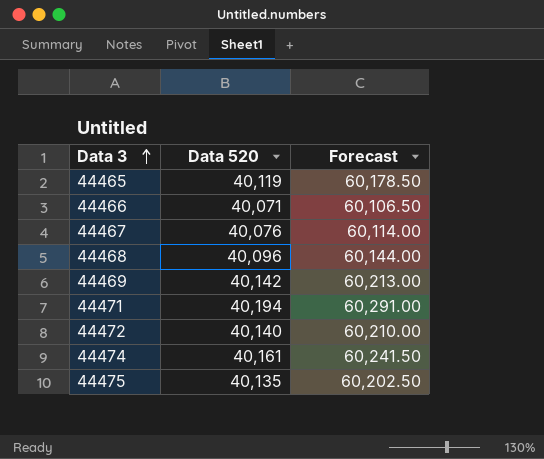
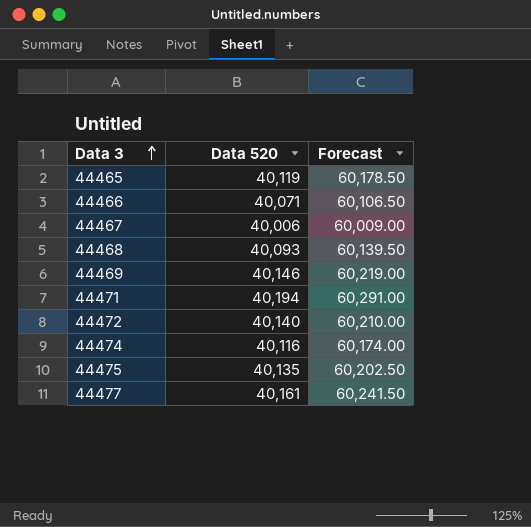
44467 | Data 520: 40,076 -> 40,006
44467 | Forecast: 60,114.00 -> 60,009.00
44468 | Data 520: 40,096 -> 40,093
44468 | Forecast: 60,144.00 -> 60,139.50
44469 | Data 520: 40,142 -> 40,146
44469 | Forecast: 60,213.00 -> 60,219.00
44474 | Data 520: 40,161 -> 40,116
44474 | Forecast: 60,241.50 -> 60,174.00
row 44477: none -> 40,161 | 60,241.50

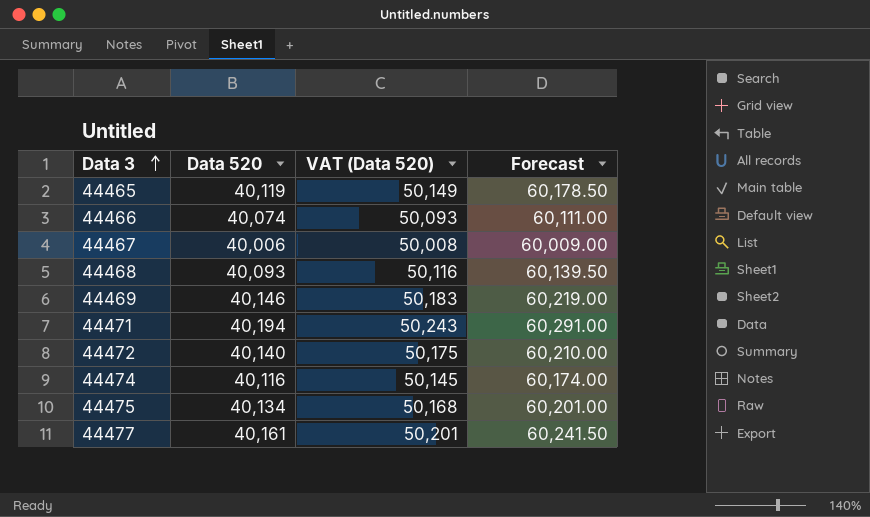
column VAT (Data 520) | formula: none -> [Data 520] * 1.25
44466 | Data 520: 40,071 -> 40,074
44466 | Forecast: 60,106.50 -> 60,111.00
44475 | Data 520: 40,135 -> 40,134
44475 | Forecast: 60,202.50 -> 60,201.00

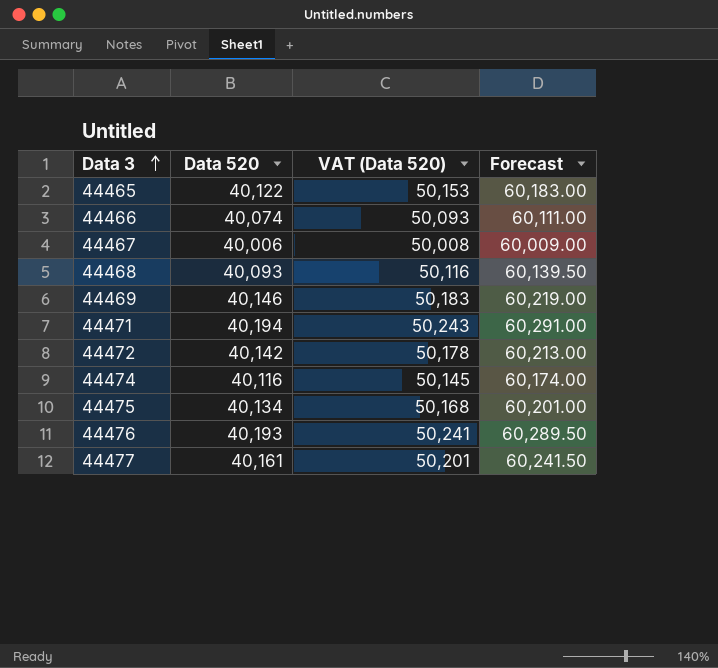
44465 | Data 520: 40,119 -> 40,122
44465 | VAT (Data 520): 50,149 -> 50,153
44465 | Forecast: 60,178.50 -> 60,183.00
44472 | Data 520: 40,140 -> 40,142
44472 | VAT (Data 520): 50,175 -> 50,178
44472 | Forecast: 60,210.00 -> 60,213.00
row 44476: none -> 40,193 | 50,241 | 60,289.50

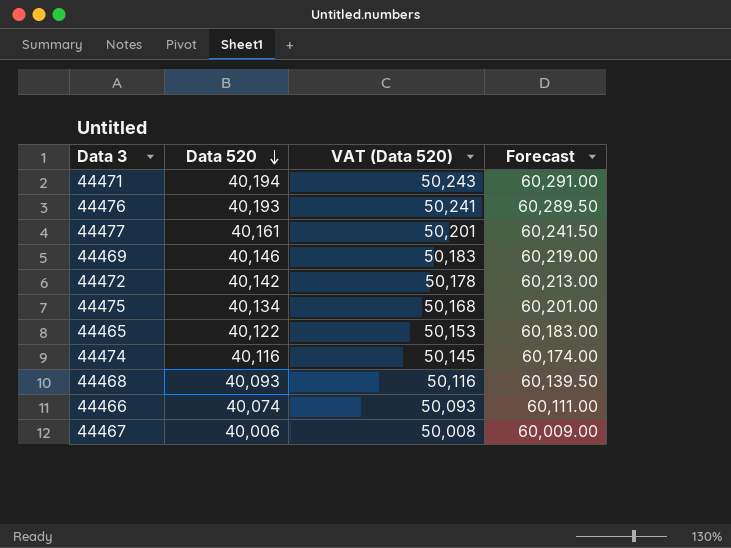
row order: Data 3 ascending -> Data 520 descending

